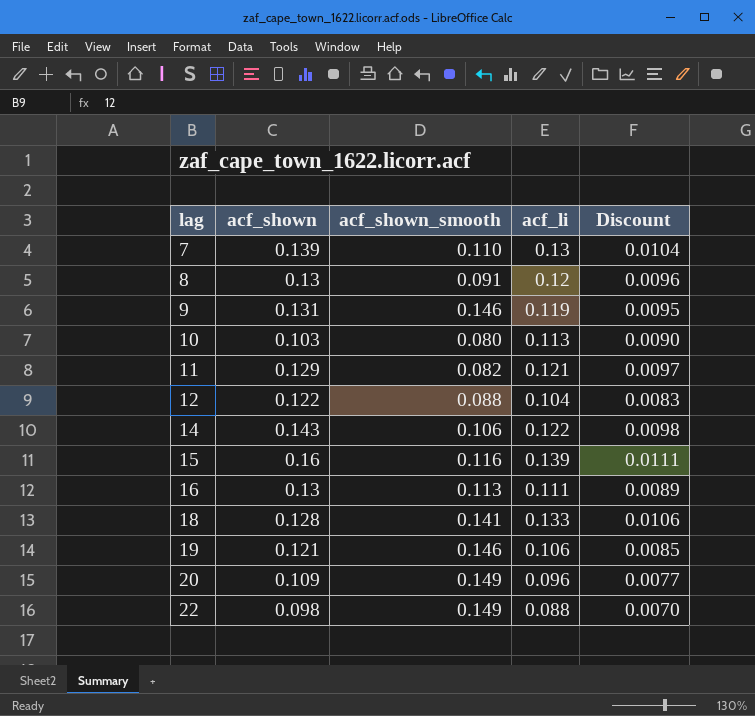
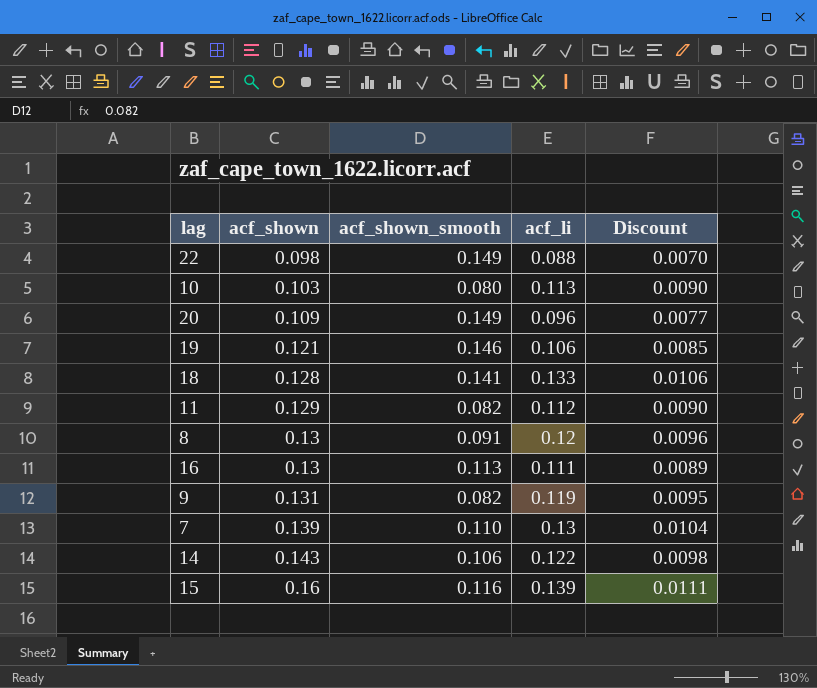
row order: lag ascending -> acf_shown ascending
row 12: 0.122 | 0.088 | 0.104 | 0.0083 -> none
11 | acf_li: 0.121 -> 0.112
11 | Discount: 0.0097 -> 0.0090
9 | acf_shown_smooth: 0.146 -> 0.082

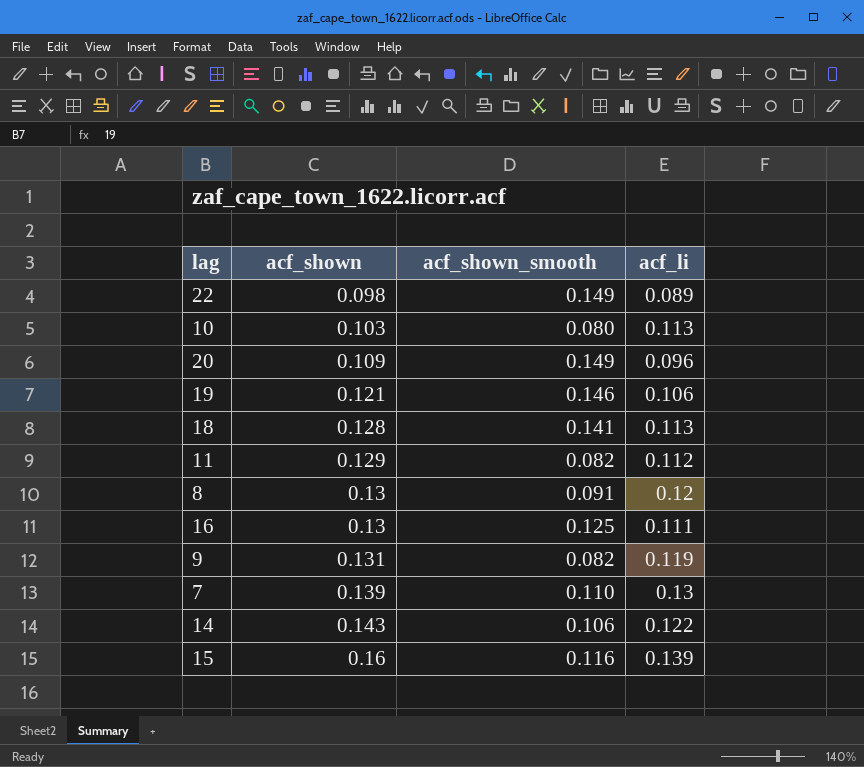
column Discount | formula: [acf_li] * 0.08 -> none
22 | acf_li: 0.088 -> 0.089
18 | acf_li: 0.133 -> 0.113
16 | acf_shown_smooth: 0.113 -> 0.125

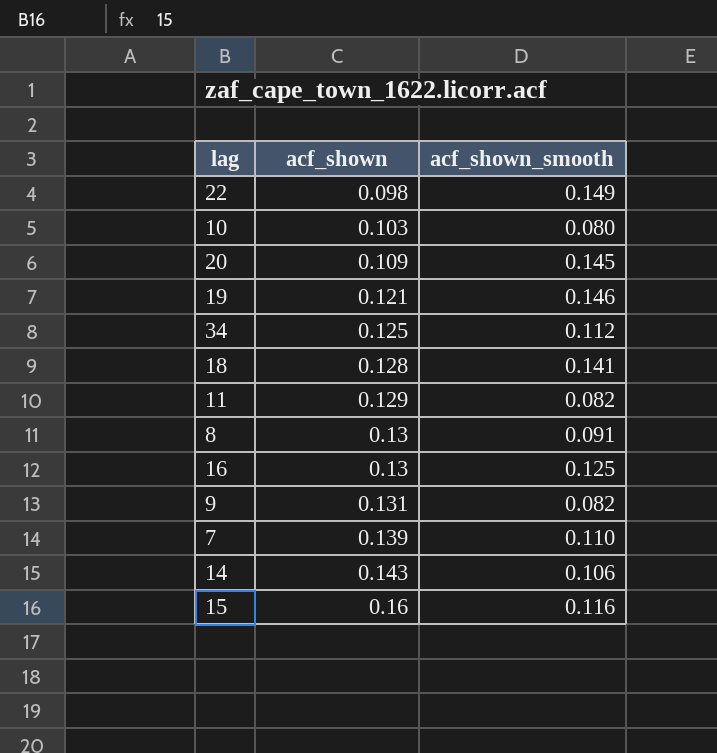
column acf_li | position: 4 -> none
20 | acf_shown_smooth: 0.149 -> 0.145
row 34: none -> 0.125 | 0.112

